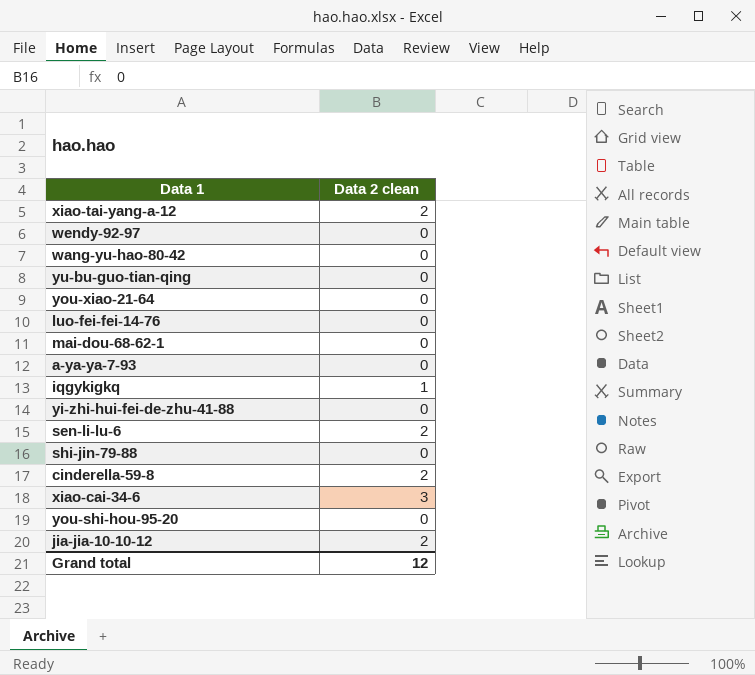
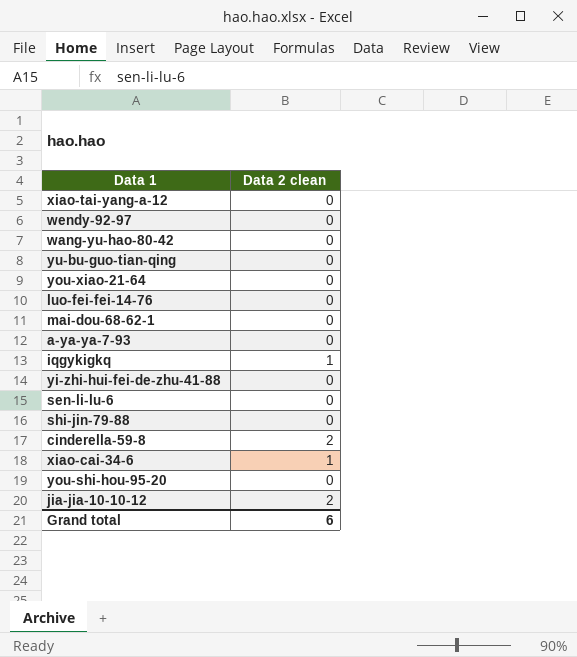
xiao-tai-yang-a-12 | Data 2 clean: 2 -> 0
sen-li-lu-6 | Data 2 clean: 2 -> 0
xiao-cai-34-6 | Data 2 clean: 3 -> 1
Grand total | Data 2 clean: 12 -> 6

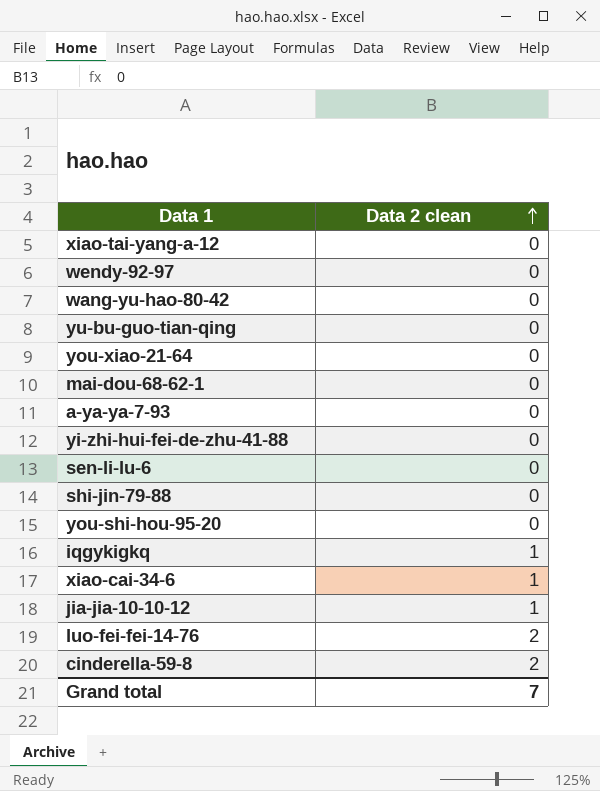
row order: none -> Data 2 clean ascending
jia-jia-10-10-12 | Data 2 clean: 2 -> 1
luo-fei-fei-14-76 | Data 2 clean: 0 -> 2
Grand total | Data 2 clean: 6 -> 7

